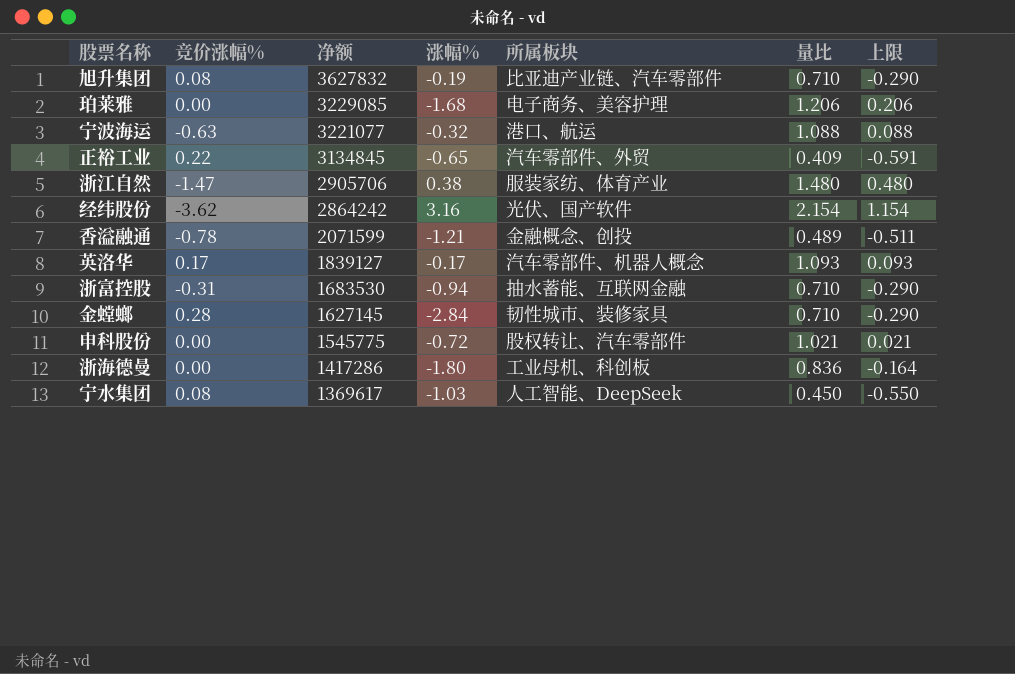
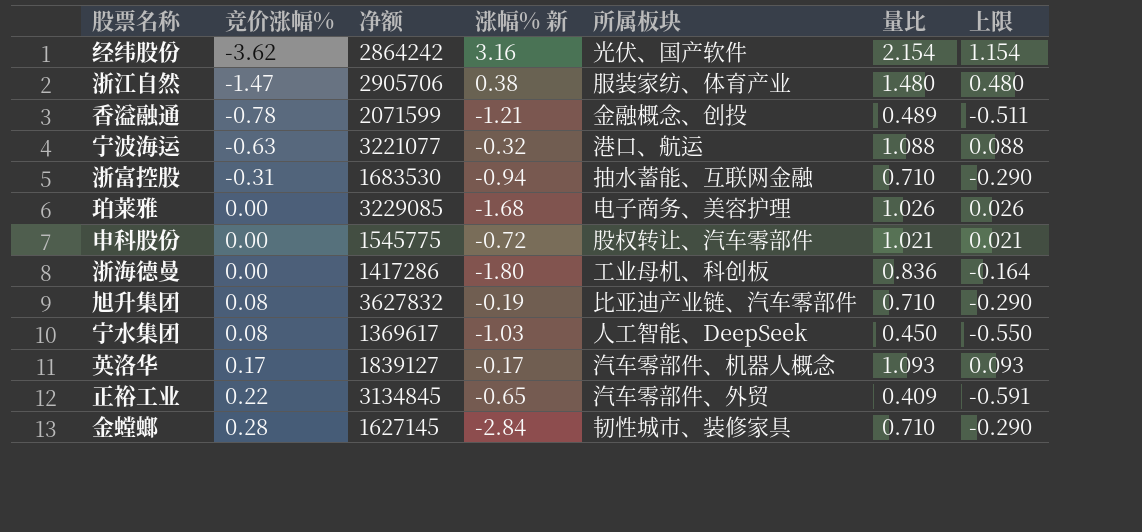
row order: 净额 descending -> 竞价涨幅% ascending
column name: 涨幅% -> 涨幅% 新
珀莱雅 | 量比: 1.206 -> 1.026
珀莱雅 | 上限: 0.206 -> 0.026

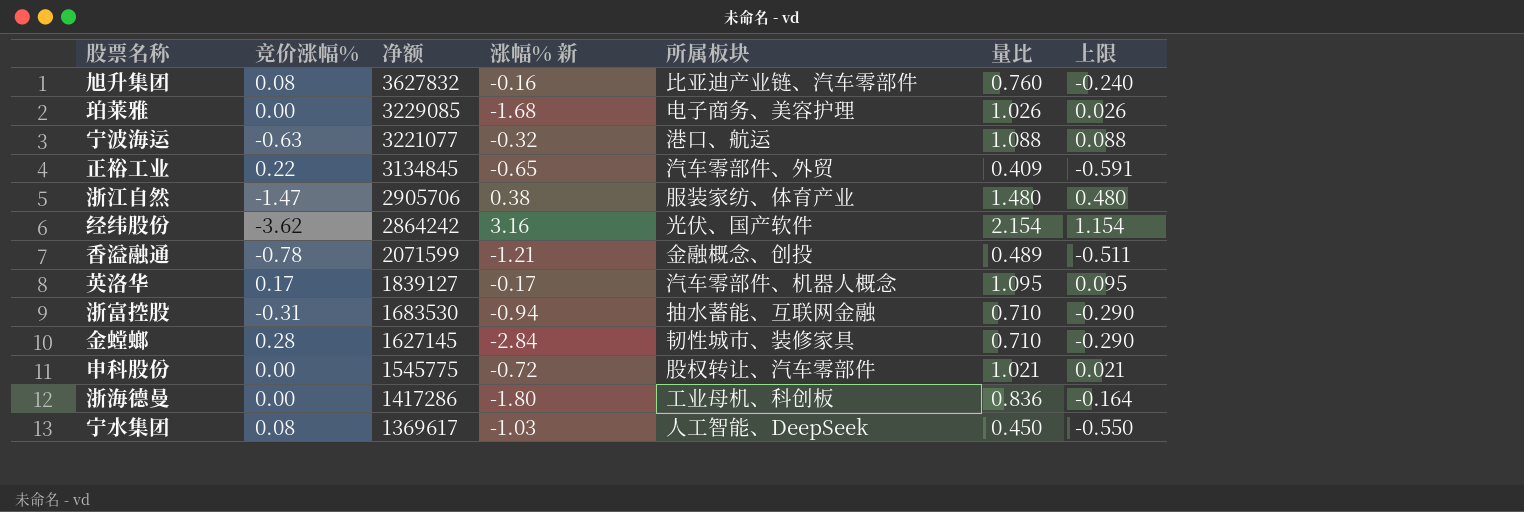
row order: 竞价涨幅% ascending -> 净额 descending
旭升集团 | 涨幅% 新: -0.19 -> -0.16
旭升集团 | 量比: 0.710 -> 0.760
旭升集团 | 上限: -0.290 -> -0.240
英洛华 | 量比: 1.093 -> 1.095
英洛华 | 上限: 0.093 -> 0.095

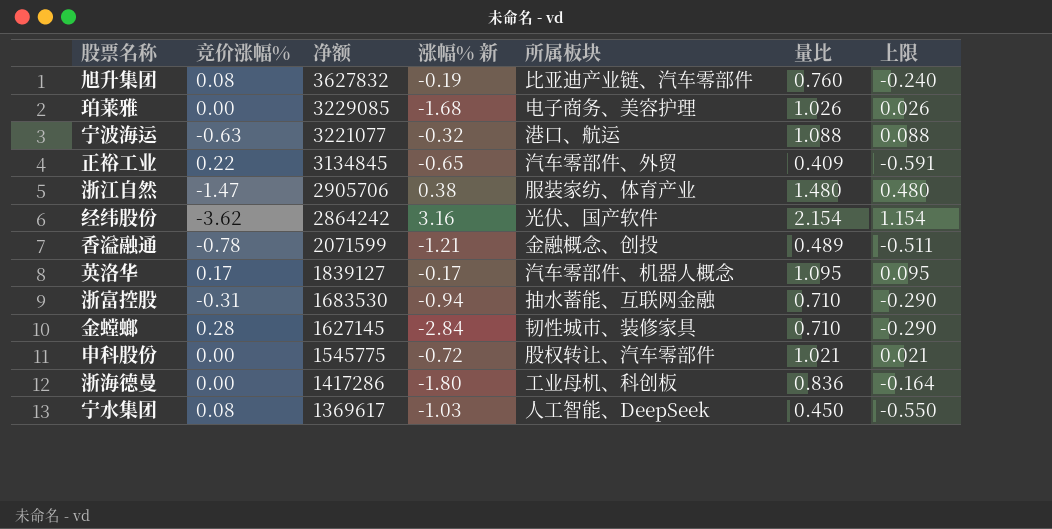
旭升集团 | 涨幅% 新: -0.16 -> -0.19

